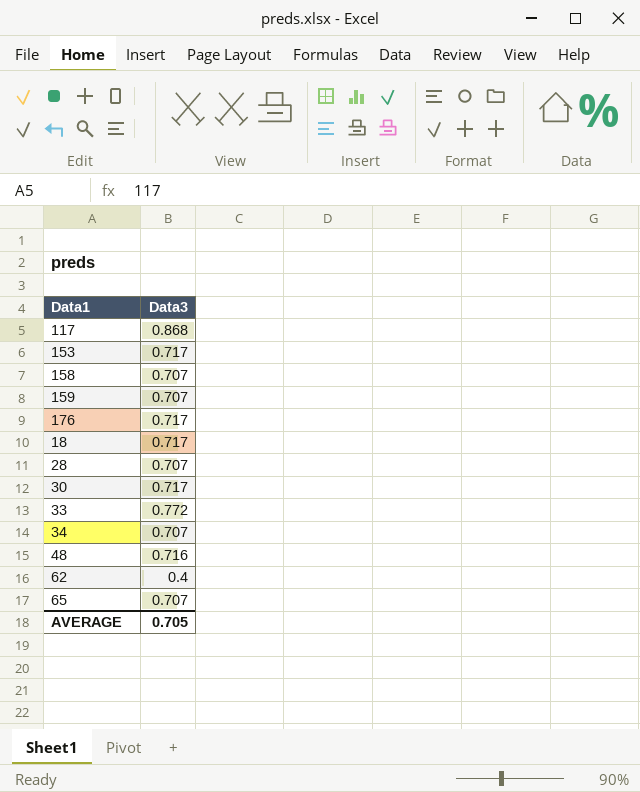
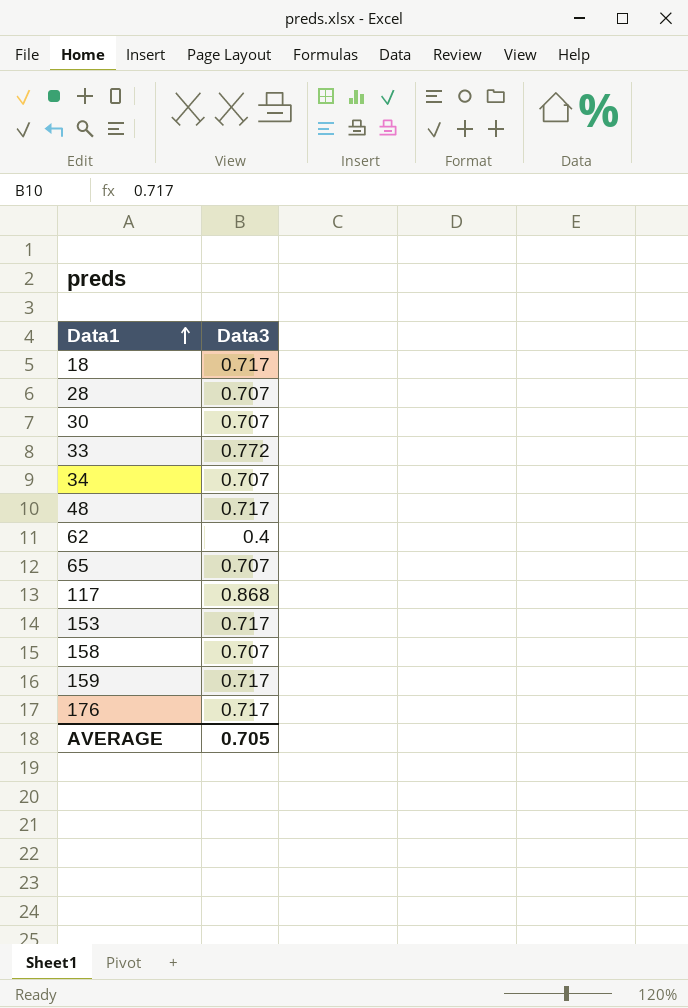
row order: none -> Data1 ascending
30 | Data3: 0.717 -> 0.707
48 | Data3: 0.716 -> 0.717
159 | Data3: 0.707 -> 0.717

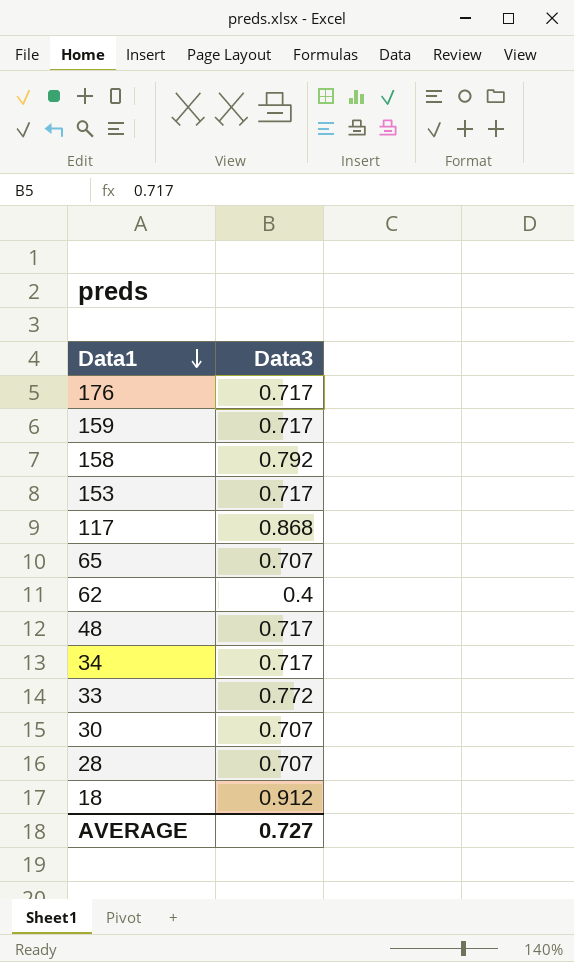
row order: Data1 ascending -> Data1 descending
158 | Data3: 0.707 -> 0.792
34 | Data3: 0.707 -> 0.717
18 | Data3: 0.717 -> 0.912
AVERAGE | Data3: 0.705 -> 0.727

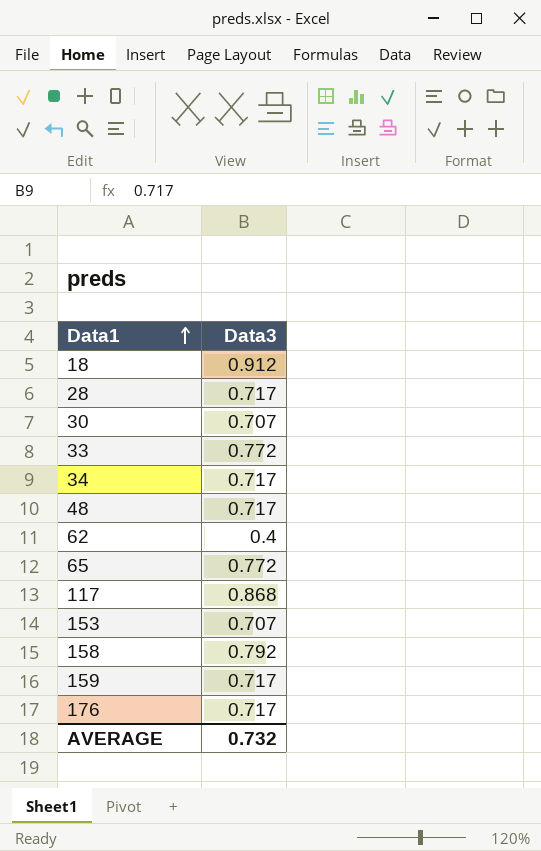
row order: Data1 descending -> Data1 ascending
28 | Data3: 0.707 -> 0.717
65 | Data3: 0.707 -> 0.772
153 | Data3: 0.717 -> 0.707
AVERAGE | Data3: 0.727 -> 0.732

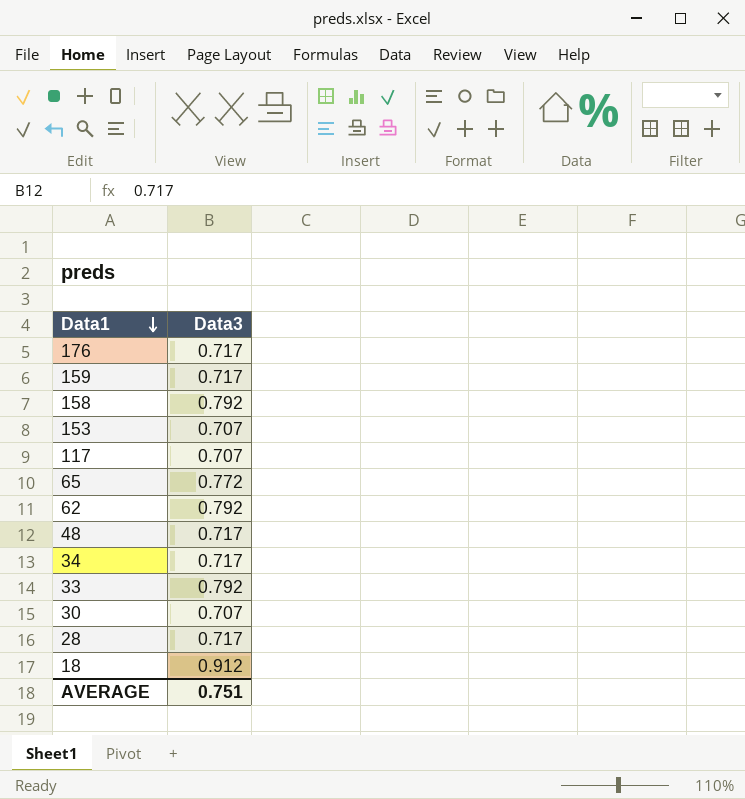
row order: Data1 ascending -> Data1 descending
117 | Data3: 0.868 -> 0.707
62 | Data3: 0.4 -> 0.792
33 | Data3: 0.772 -> 0.792
AVERAGE | Data3: 0.732 -> 0.751

